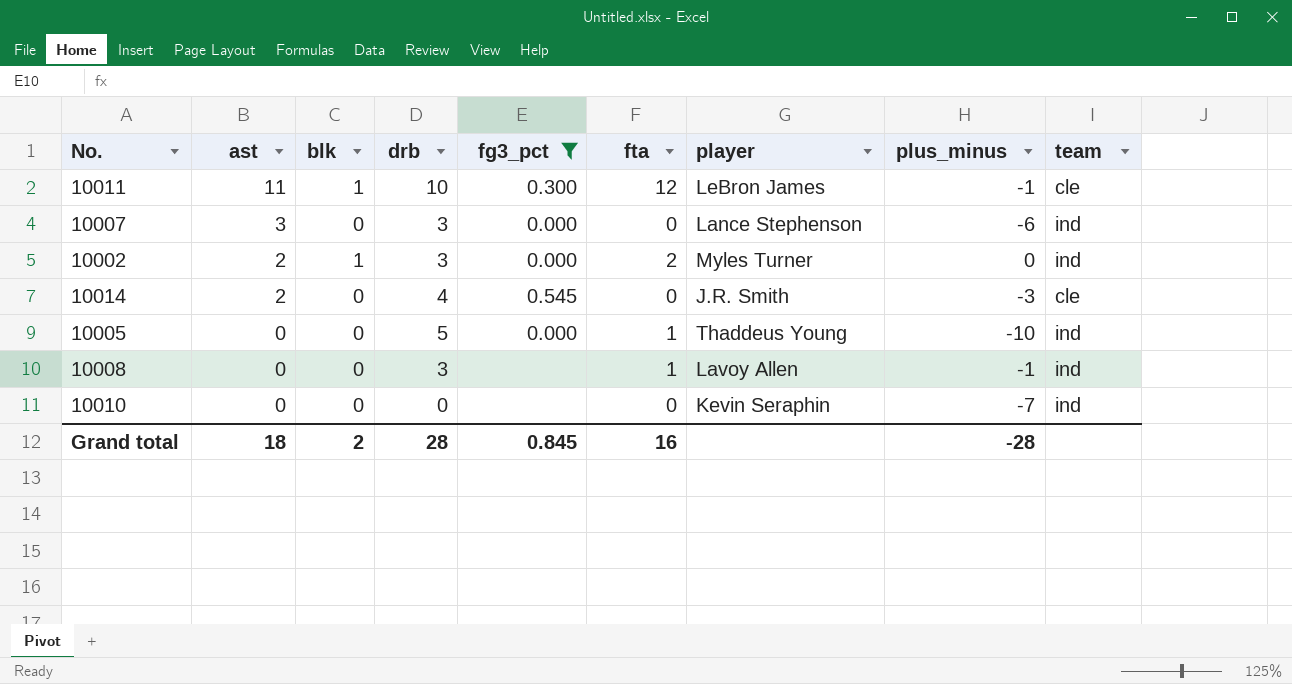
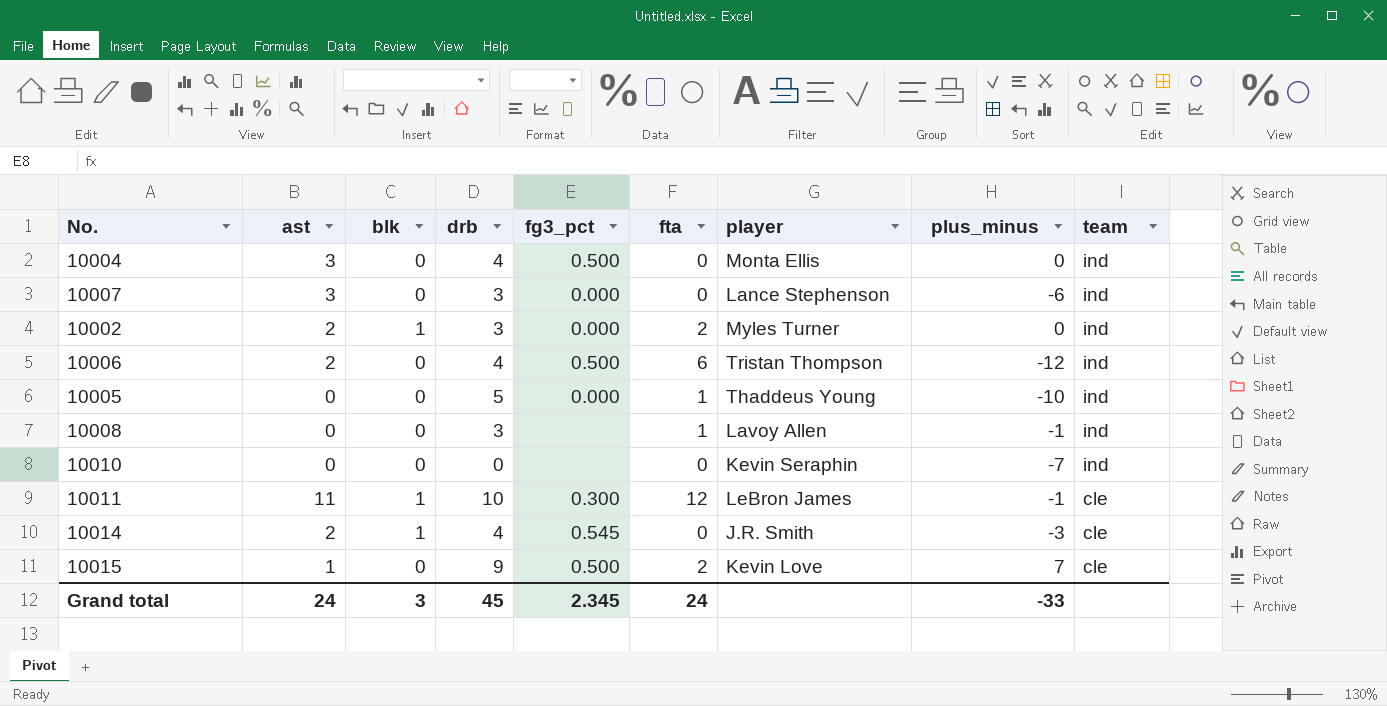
filter: fg3_pct != 0.500 -> none
row order: ast descending -> team descending
10014 | blk: 0 -> 1
Grand total | ast: 18 -> 24
Grand total | blk: 2 -> 3
Grand total | drb: 28 -> 45
Grand total | fg3_pct: 0.845 -> 2.345
Grand total | fta: 16 -> 24
Grand total | plus_minus: -28 -> -33

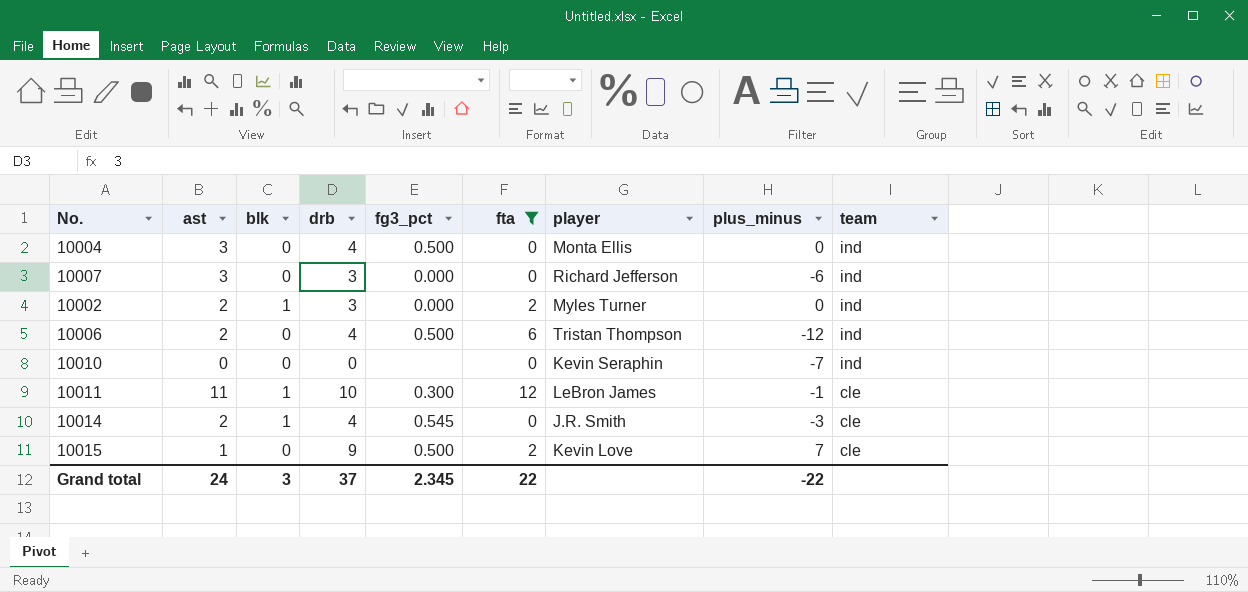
filter: none -> fta != 1
10007 | player: Lance Stephenson -> Richard Jefferson
Grand total | drb: 45 -> 37
Grand total | fta: 24 -> 22
Grand total | plus_minus: -33 -> -22

